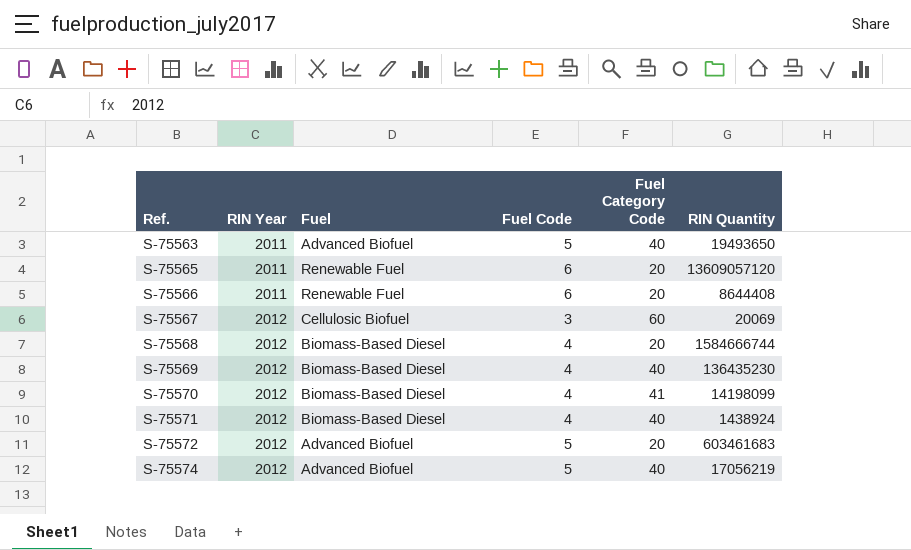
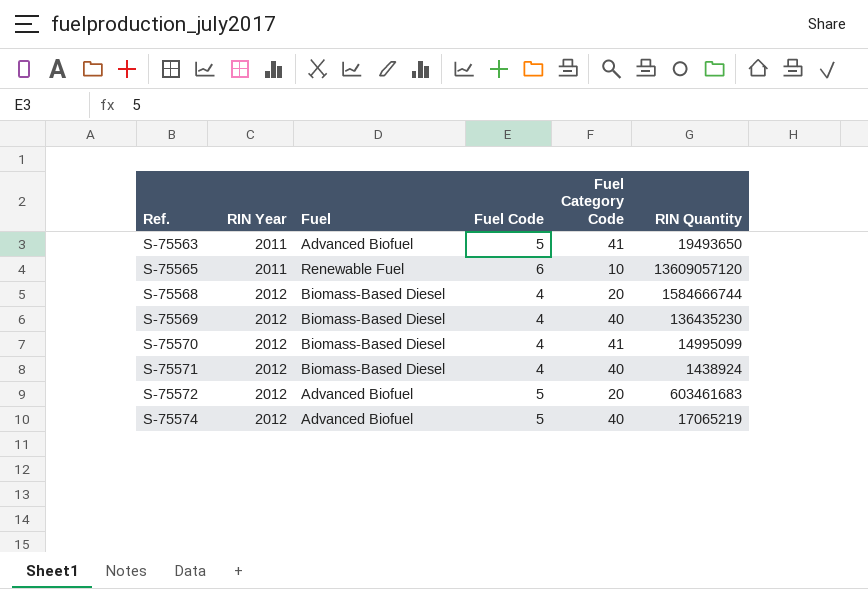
row S-75566: 2011 | Renewable Fuel | 6 | 20 | 8644408 -> none
row S-75567: 2012 | Cellulosic Biofuel | 3 | 60 | 20069 -> none
S-75563 | Fuel Category Code: 40 -> 41
S-75565 | Fuel Category Code: 20 -> 10
S-75570 | RIN Quantity: 14198099 -> 14995099
S-75574 | RIN Quantity: 17056219 -> 17065219

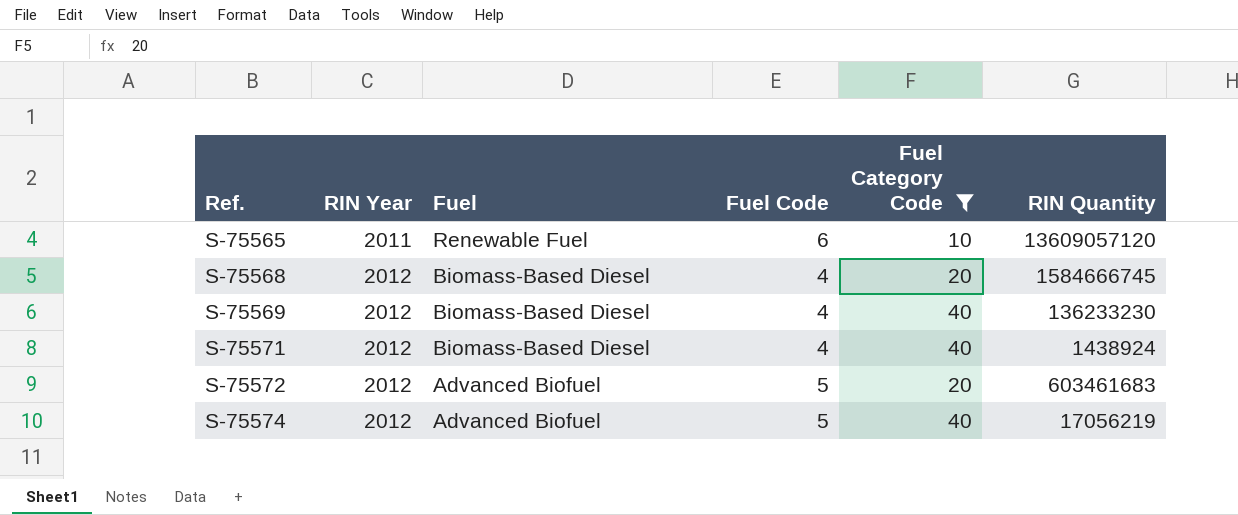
filter: none -> Fuel Category Code != 41
S-75568 | RIN Quantity: 1584666744 -> 1584666745
S-75569 | RIN Quantity: 136435230 -> 136233230
S-75574 | RIN Quantity: 17065219 -> 17056219

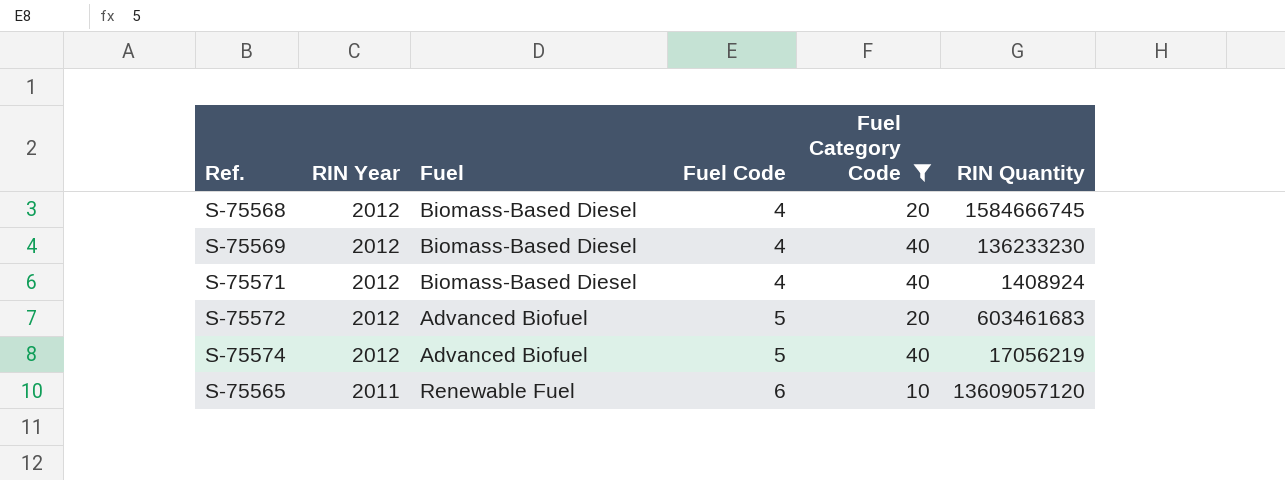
row order: Ref. ascending -> RIN Year descending
S-75571 | RIN Quantity: 1438924 -> 1408924

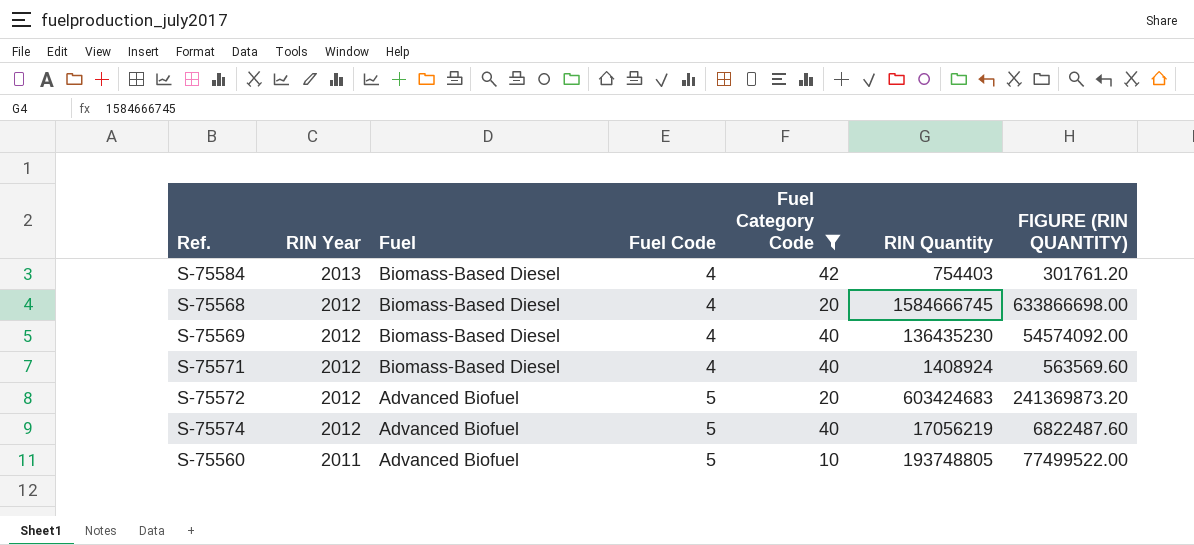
column FIGURE (RIN QUANTITY) | formula: none -> [RIN Quantity] * 0.4
row S-75565: 2011 | Renewable Fuel | 6 | 10 | 13609057120 -> none
row S-75584: none -> 2013 | Biomass-Based Diesel | 4 | 42 | 754403 | 301761.20
S-75569 | RIN Quantity: 136233230 -> 136435230
S-75572 | RIN Quantity: 603461683 -> 603424683
row S-75560: none -> 2011 | Advanced Biofuel | 5 | 10 | 193748805 | 77499522.00

